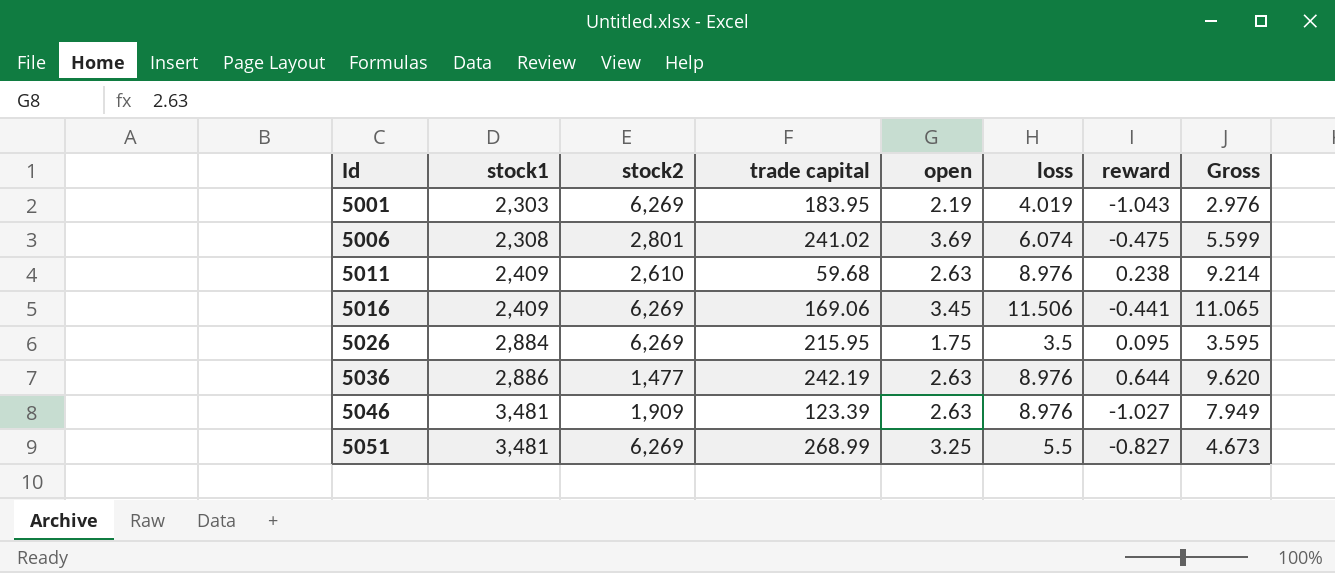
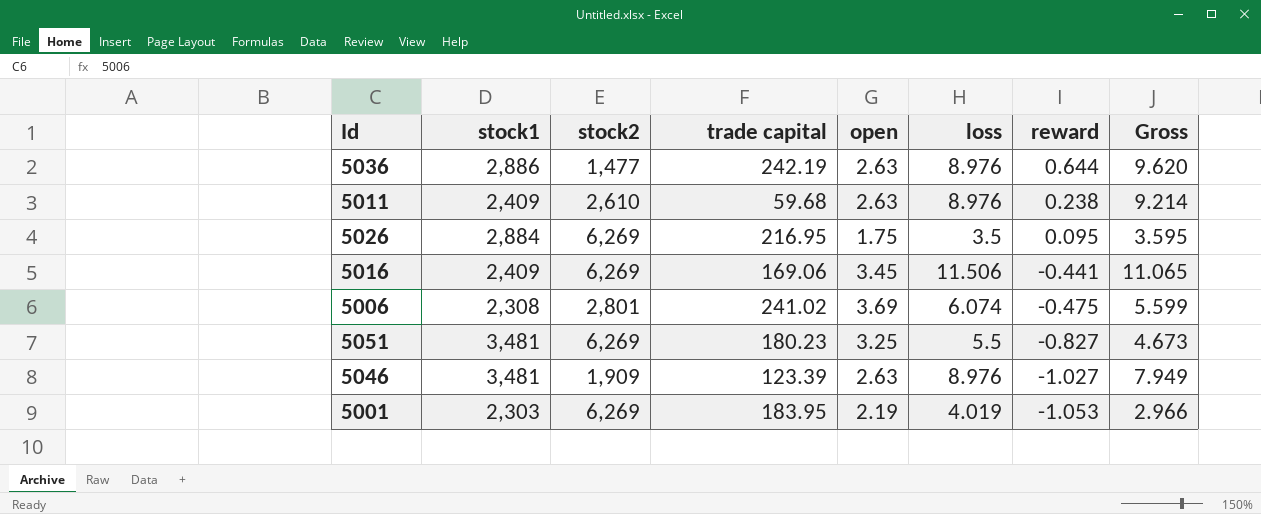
row order: Id ascending -> reward descending
5026 | trade capital: 215.95 -> 216.95
5051 | trade capital: 268.99 -> 180.23
5001 | reward: -1.043 -> -1.053
5001 | Gross: 2.976 -> 2.966

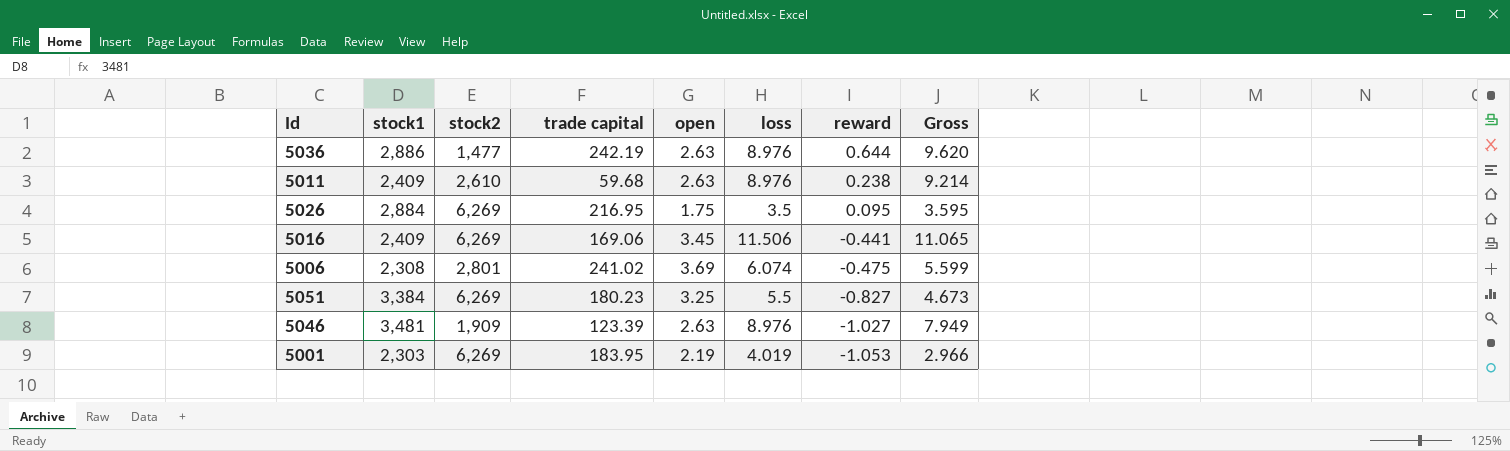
5051 | stock1: 3,481 -> 3,384

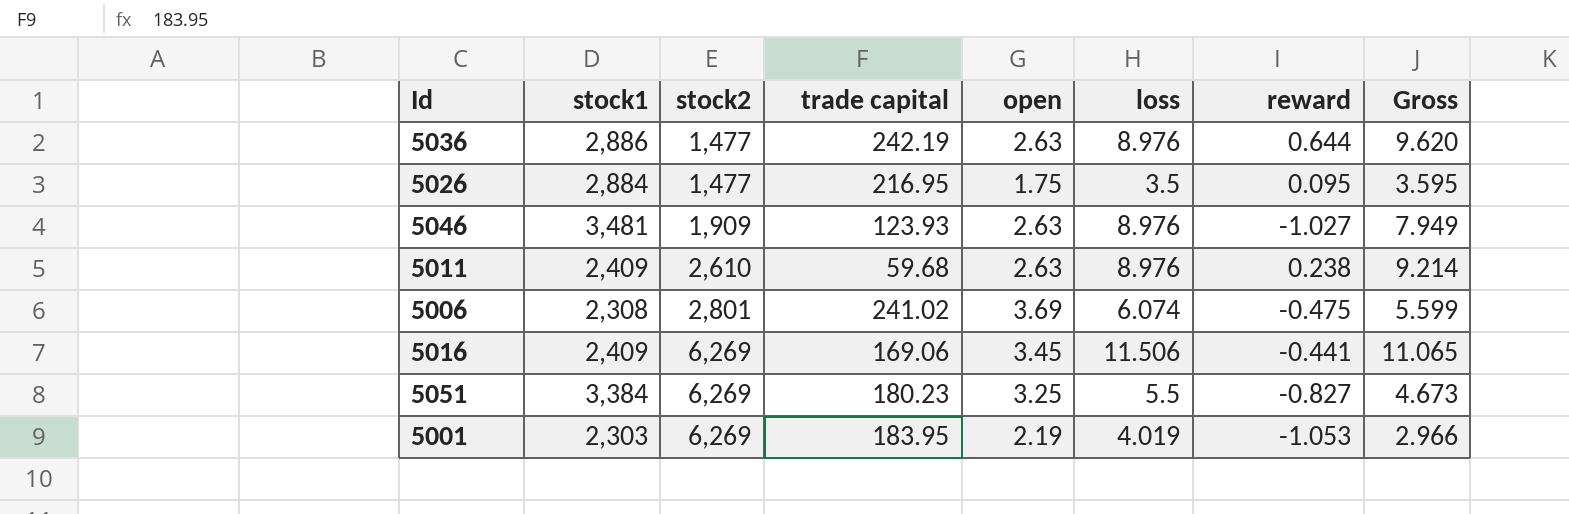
row order: reward descending -> stock2 ascending
5026 | stock2: 6,269 -> 1,477
5046 | trade capital: 123.39 -> 123.93

